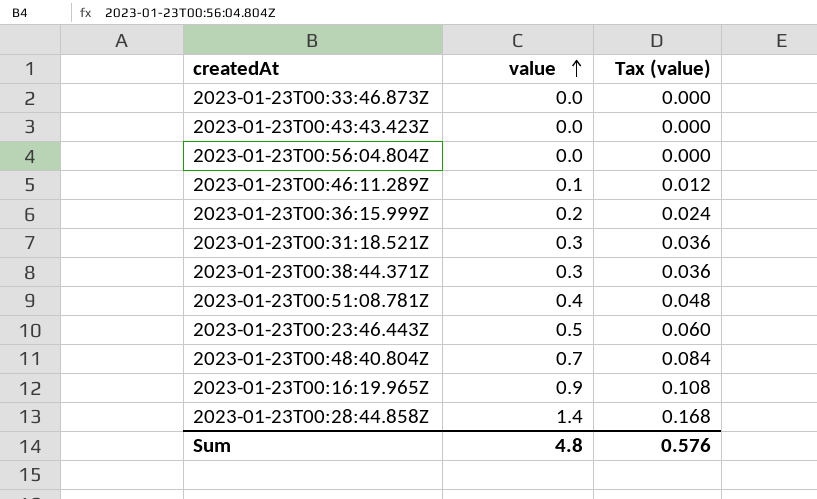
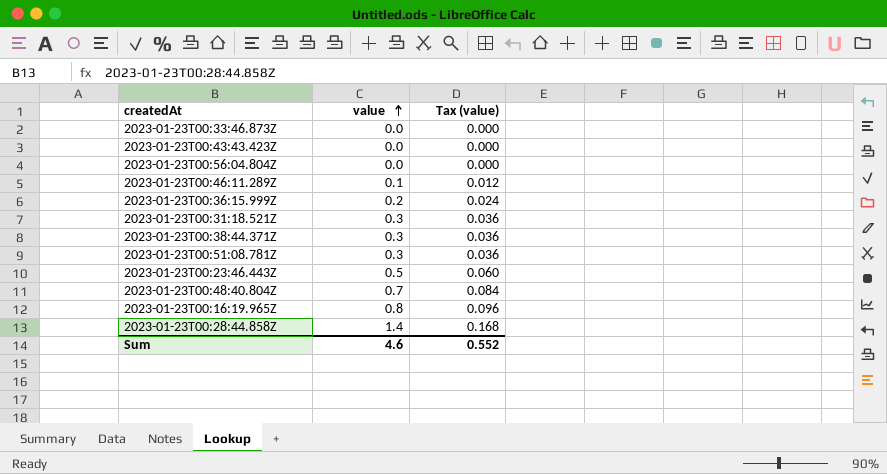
2023-01-23T00:51:08.781Z | value: 0.4 -> 0.3
2023-01-23T00:51:08.781Z | Tax (value): 0.048 -> 0.036
2023-01-23T00:16:19.965Z | value: 0.9 -> 0.8
2023-01-23T00:16:19.965Z | Tax (value): 0.108 -> 0.096
Sum | value: 4.8 -> 4.6
Sum | Tax (value): 0.576 -> 0.552

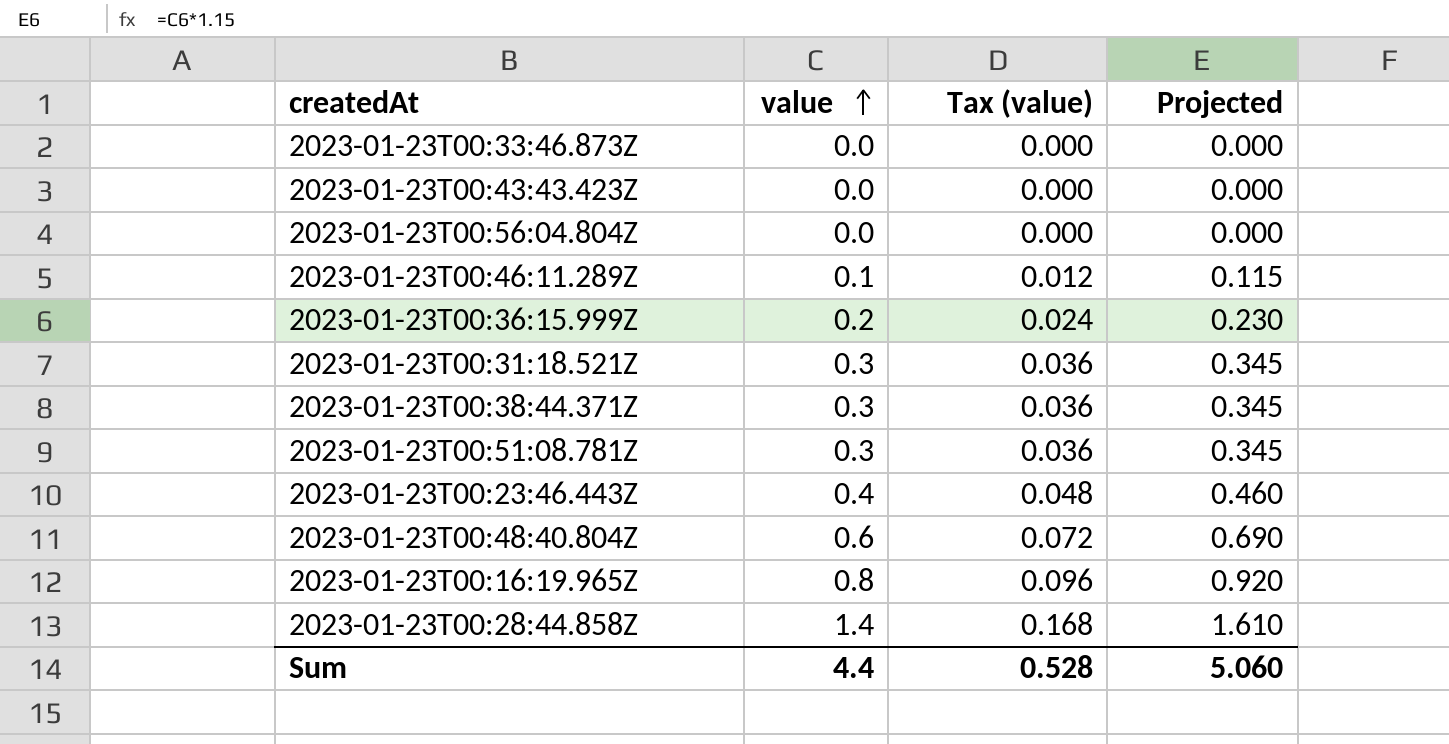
column Projected | formula: none -> [value] * 1.15
2023-01-23T00:23:46.443Z | value: 0.5 -> 0.4
2023-01-23T00:23:46.443Z | Tax (value): 0.060 -> 0.048
2023-01-23T00:48:40.804Z | value: 0.7 -> 0.6
2023-01-23T00:48:40.804Z | Tax (value): 0.084 -> 0.072
Sum | value: 4.6 -> 4.4
Sum | Tax (value): 0.552 -> 0.528

